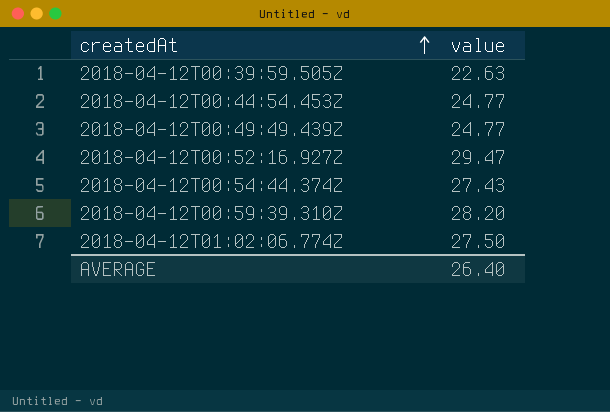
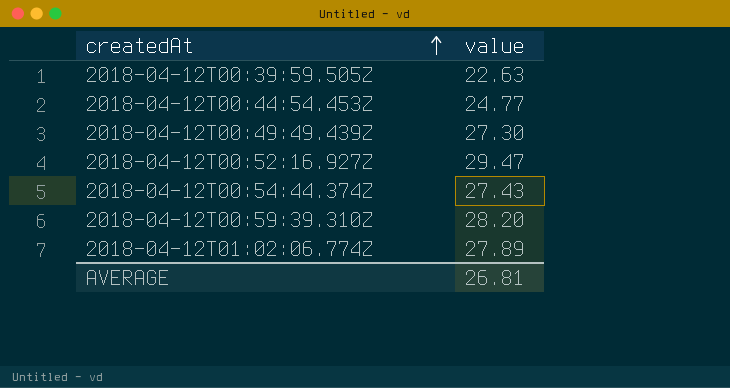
2018-04-12T00:49:49.439Z | value: 24.77 -> 27.30
2018-04-12T01:02:06.774Z | value: 27.50 -> 27.89
AVERAGE | value: 26.40 -> 26.81

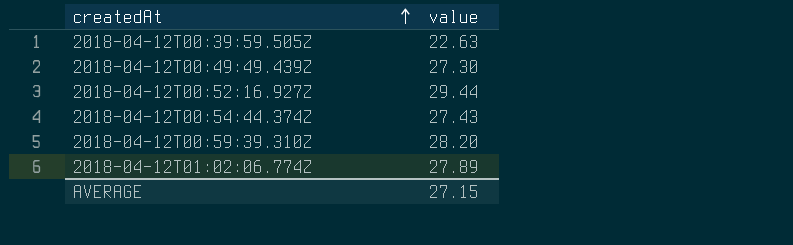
row 2018-04-12T00:44:54.453Z: 24.77 -> none
2018-04-12T00:52:16.927Z | value: 29.47 -> 29.44
AVERAGE | value: 26.81 -> 27.15

